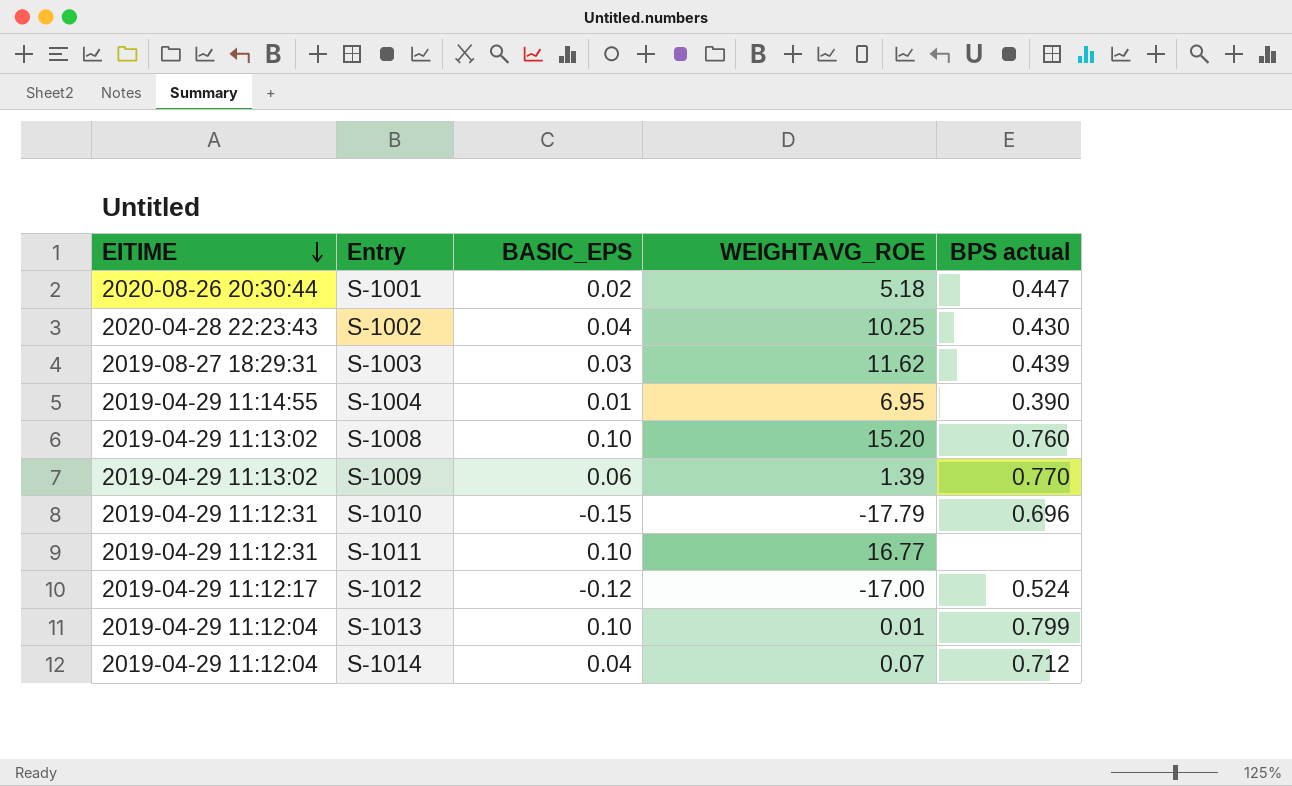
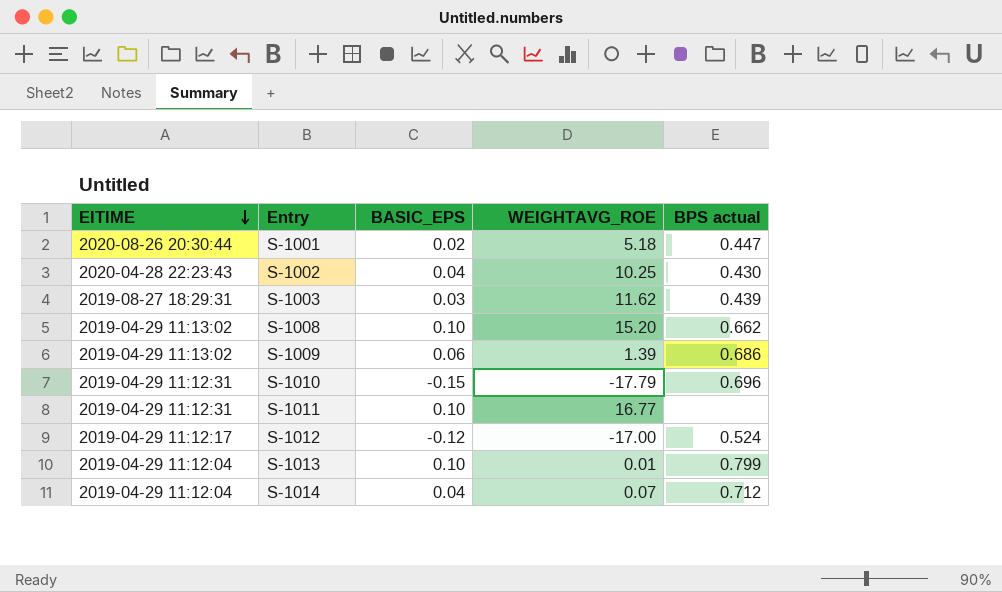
row S-1004: 2019-04-29 11:14:55 | 0.01 | 6.95 | 0.390 -> none
S-1008 | BPS actual: 0.760 -> 0.662
S-1009 | BPS actual: 0.770 -> 0.686

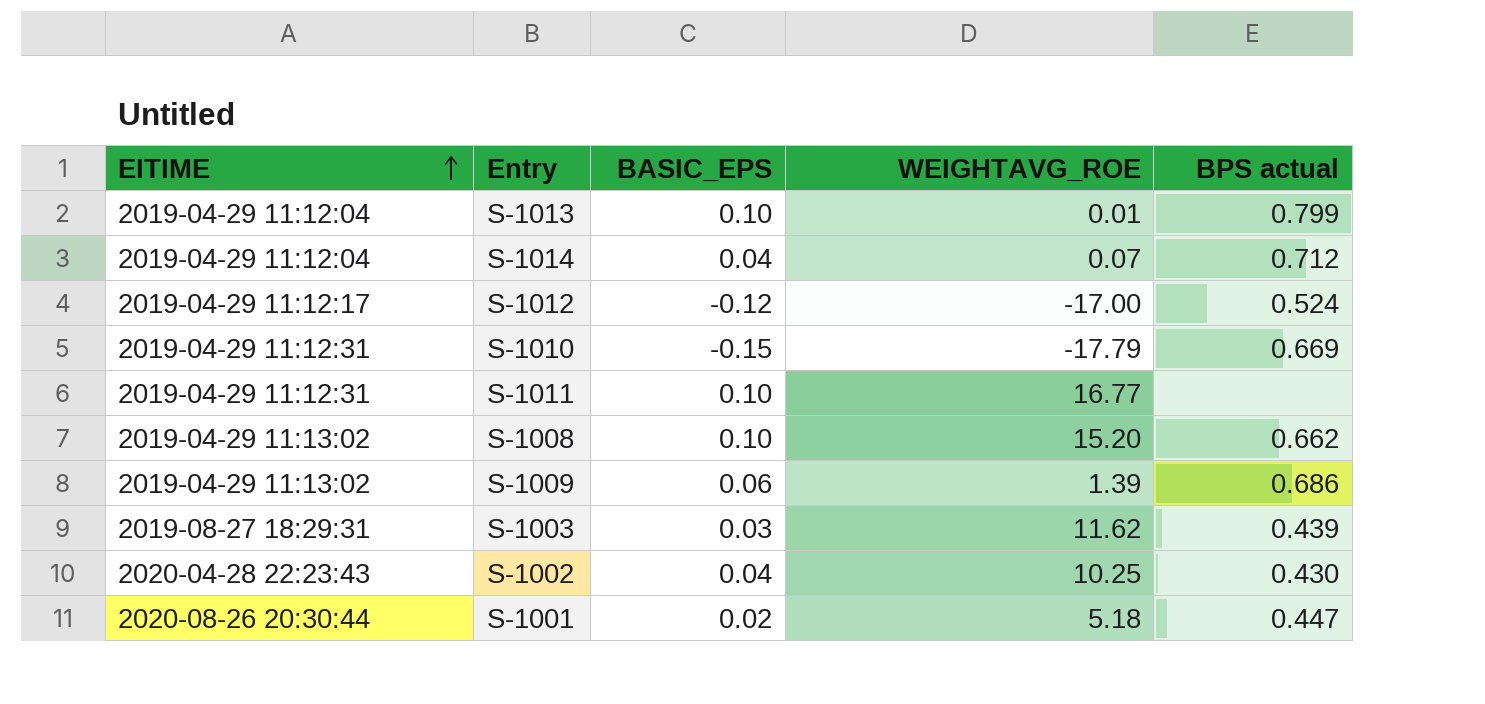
row order: EITIME descending -> EITIME ascending
S-1010 | BPS actual: 0.696 -> 0.669

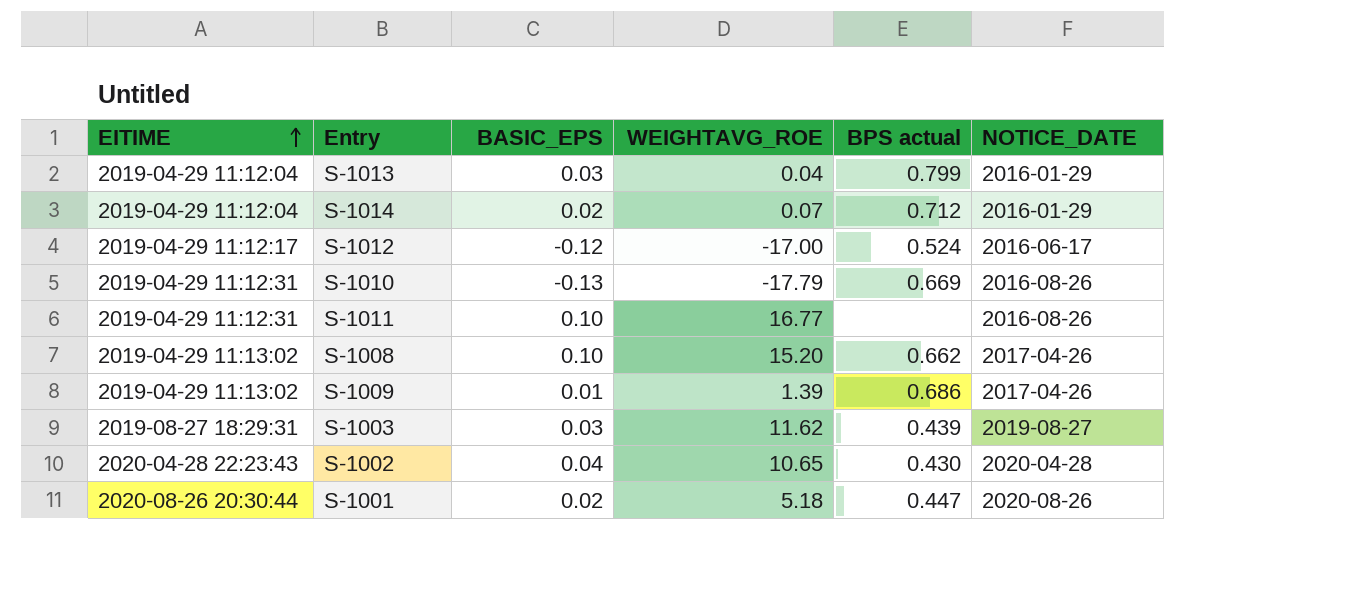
column NOTICE_DATE | position: none -> 6
S-1013 | BASIC_EPS: 0.10 -> 0.03
S-1013 | WEIGHTAVG_ROE: 0.01 -> 0.04
S-1014 | BASIC_EPS: 0.04 -> 0.02
S-1010 | BASIC_EPS: -0.15 -> -0.13
S-1009 | BASIC_EPS: 0.06 -> 0.01
S-1002 | WEIGHTAVG_ROE: 10.25 -> 10.65

